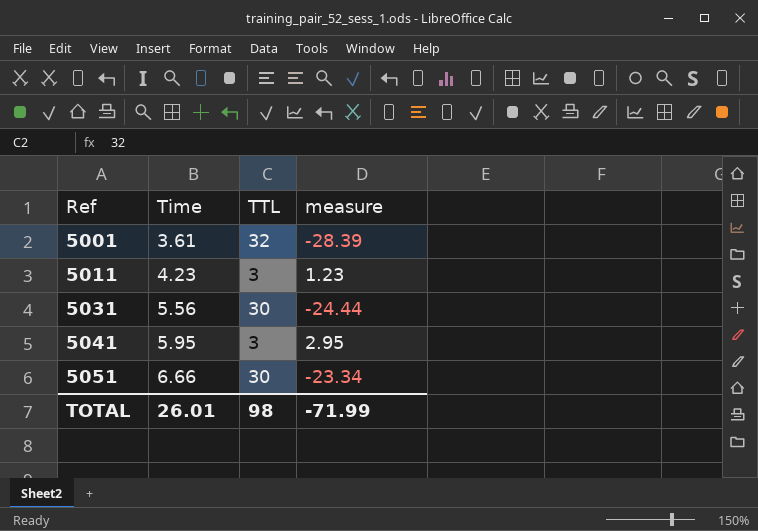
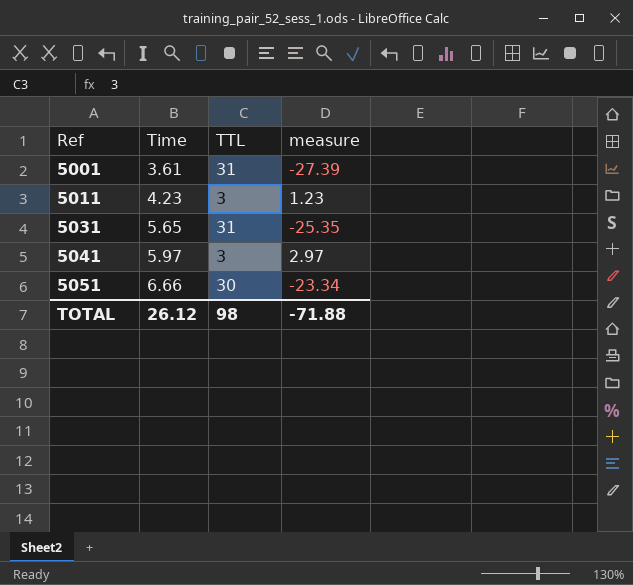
5001 | TTL: 32 -> 31
5001 | measure: -28.39 -> -27.39
5031 | Time: 5.56 -> 5.65
5031 | TTL: 30 -> 31
5031 | measure: -24.44 -> -25.35
5041 | Time: 5.95 -> 5.97
5041 | measure: 2.95 -> 2.97
TOTAL | Time: 26.01 -> 26.12
TOTAL | measure: -71.99 -> -71.88

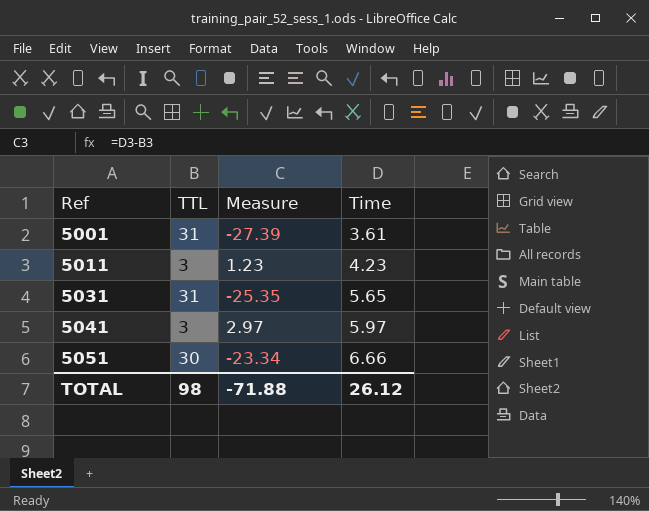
column name: measure -> Measure
column Time | position: 2 -> 4

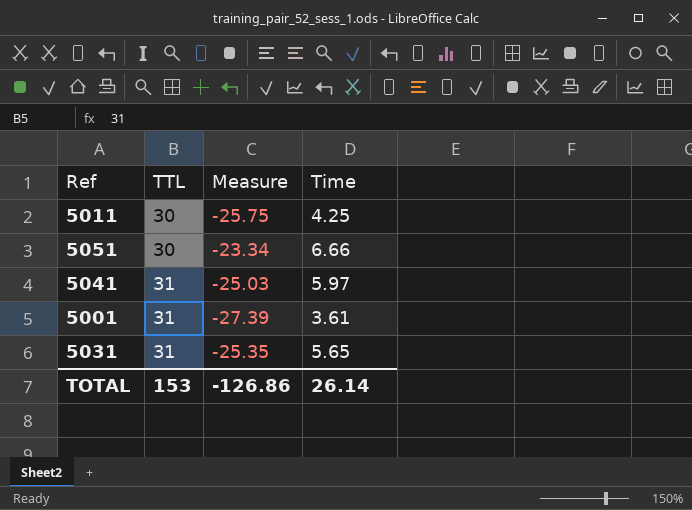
row order: Ref ascending -> TTL ascending
5011 | TTL: 3 -> 30
5011 | Measure: 1.23 -> -25.75
5011 | Time: 4.23 -> 4.25
5041 | TTL: 3 -> 31
5041 | Measure: 2.97 -> -25.03
TOTAL | TTL: 98 -> 153
TOTAL | Measure: -71.88 -> -126.86
TOTAL | Time: 26.12 -> 26.14

